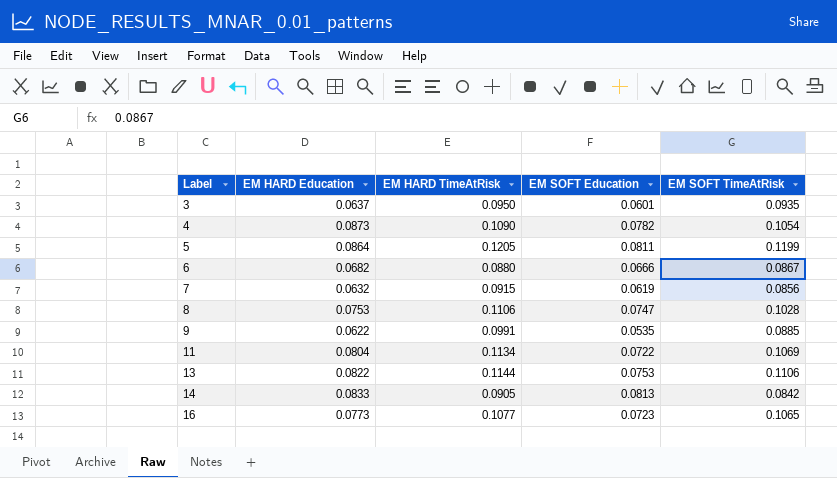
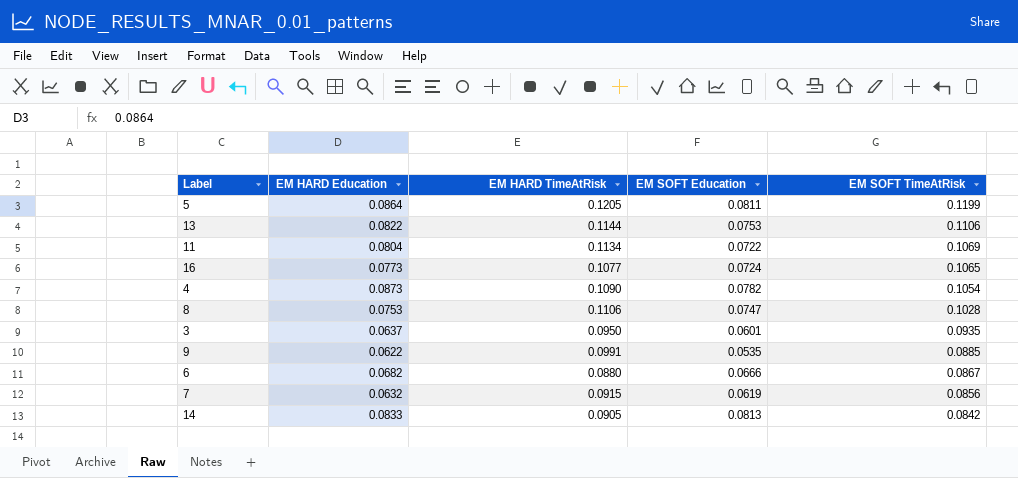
row order: Label ascending -> EM SOFT TimeAtRisk descending
16 | EM SOFT Education: 0.0723 -> 0.0724

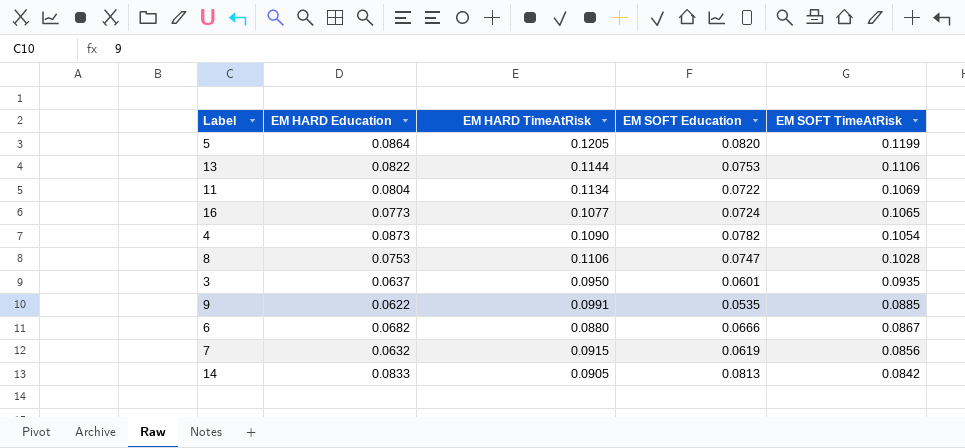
5 | EM SOFT Education: 0.0811 -> 0.0820

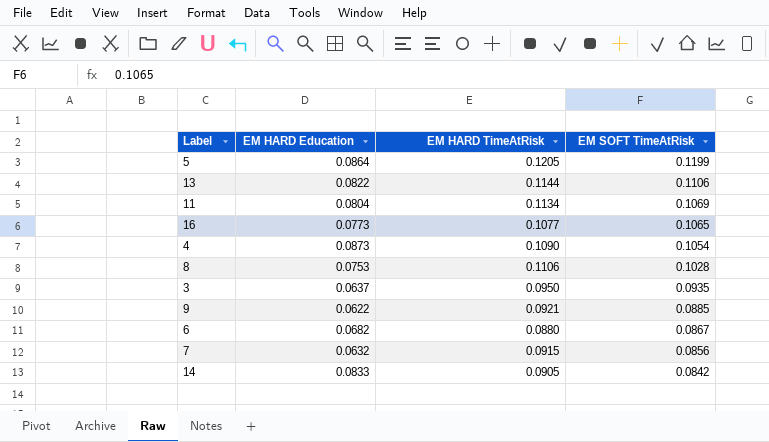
column EM SOFT Education | position: 4 -> none
9 | EM HARD TimeAtRisk: 0.0991 -> 0.0921

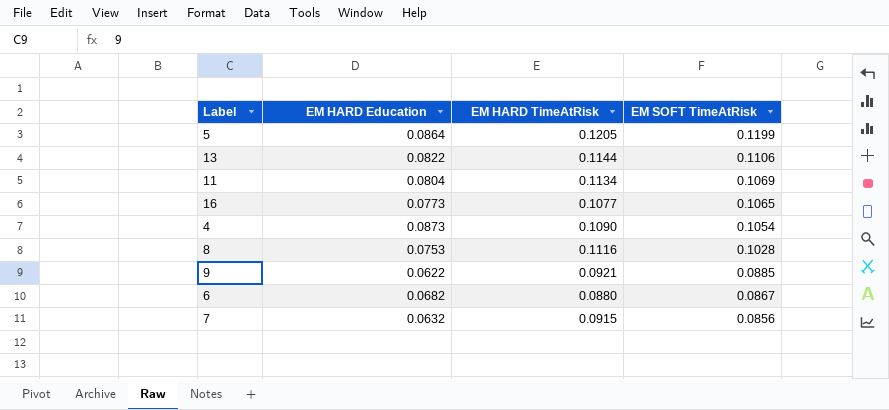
row 3: 0.0637 | 0.0950 | 0.0935 -> none
row 14: 0.0833 | 0.0905 | 0.0842 -> none
8 | EM HARD TimeAtRisk: 0.1106 -> 0.1116

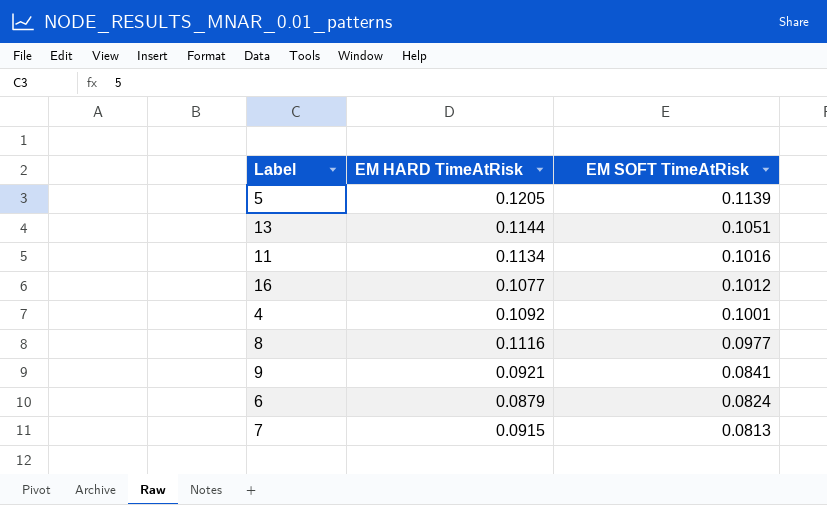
column EM HARD Education | position: 2 -> none
5 | EM SOFT TimeAtRisk: 0.1199 -> 0.1139
13 | EM SOFT TimeAtRisk: 0.1106 -> 0.1051
11 | EM SOFT TimeAtRisk: 0.1069 -> 0.1016
16 | EM SOFT TimeAtRisk: 0.1065 -> 0.1012
4 | EM HARD TimeAtRisk: 0.1090 -> 0.1092
4 | EM SOFT TimeAtRisk: 0.1054 -> 0.1001
8 | EM SOFT TimeAtRisk: 0.1028 -> 0.0977
9 | EM SOFT TimeAtRisk: 0.0885 -> 0.0841
6 | EM HARD TimeAtRisk: 0.0880 -> 0.0879
6 | EM SOFT TimeAtRisk: 0.0867 -> 0.0824
7 | EM SOFT TimeAtRisk: 0.0856 -> 0.0813

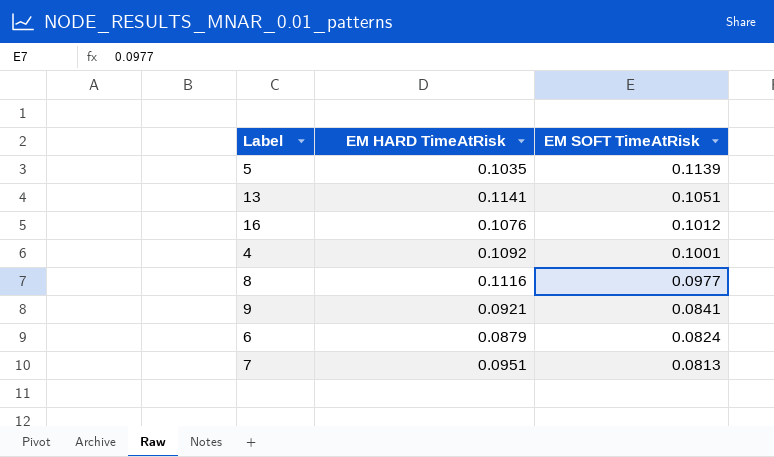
row 11: 0.1134 | 0.1016 -> none
5 | EM HARD TimeAtRisk: 0.1205 -> 0.1035
13 | EM HARD TimeAtRisk: 0.1144 -> 0.1141
16 | EM HARD TimeAtRisk: 0.1077 -> 0.1076
7 | EM HARD TimeAtRisk: 0.0915 -> 0.0951

